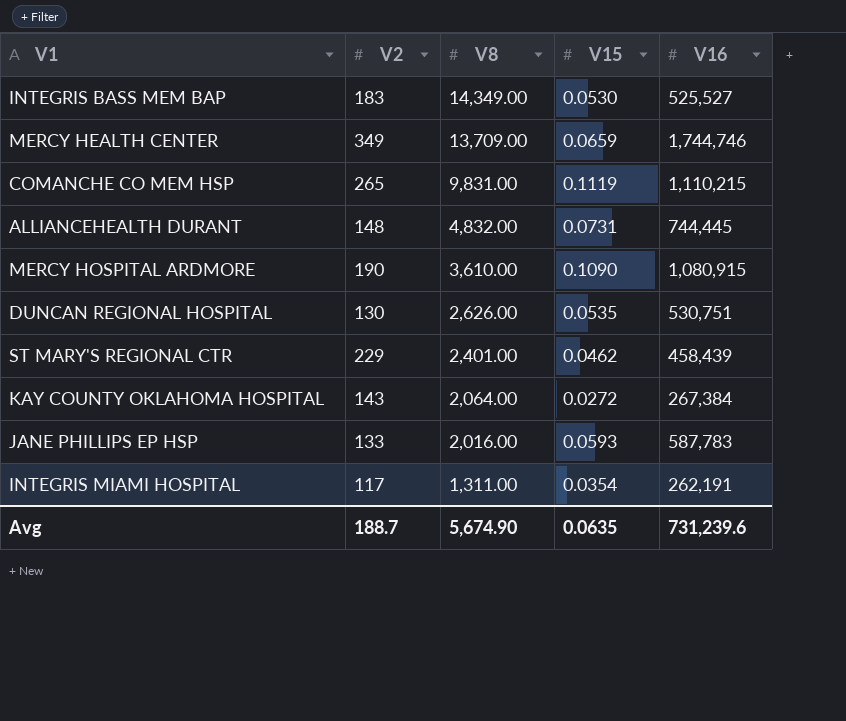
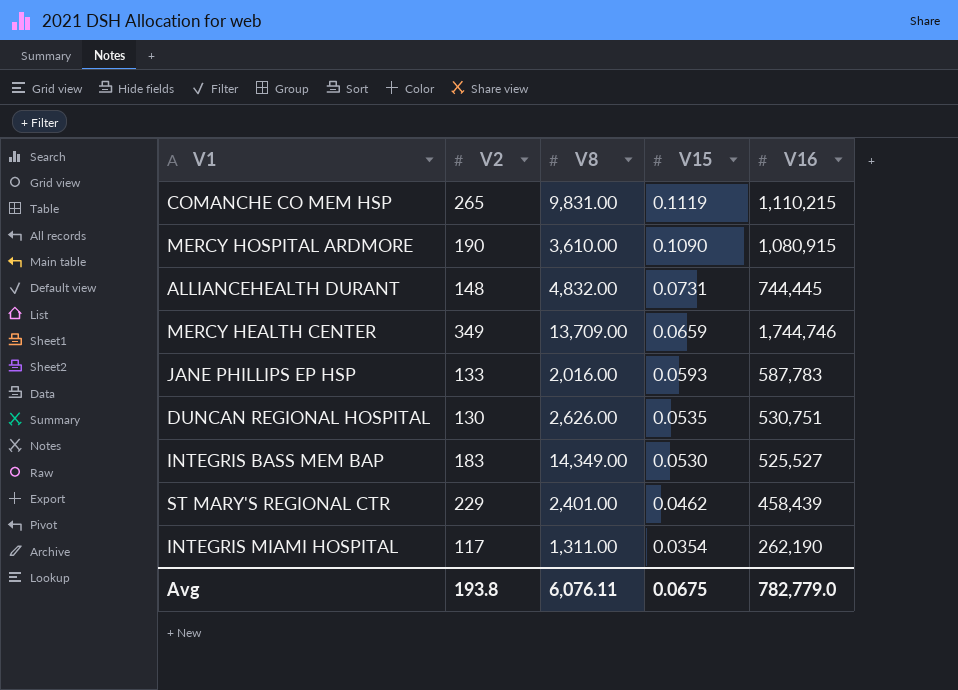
row order: V8 descending -> V15 descending
row KAY COUNTY OKLAHOMA HOSPITAL: 143 | 2,064.00 | 0.0272 | 267,384 -> none
INTEGRIS MIAMI HOSPITAL | V16: 262,191 -> 262,190
Avg | V2: 188.7 -> 193.8
Avg | V8: 5,674.90 -> 6,076.11
Avg | V15: 0.0635 -> 0.0675
Avg | V16: 731,239.6 -> 782,779.0

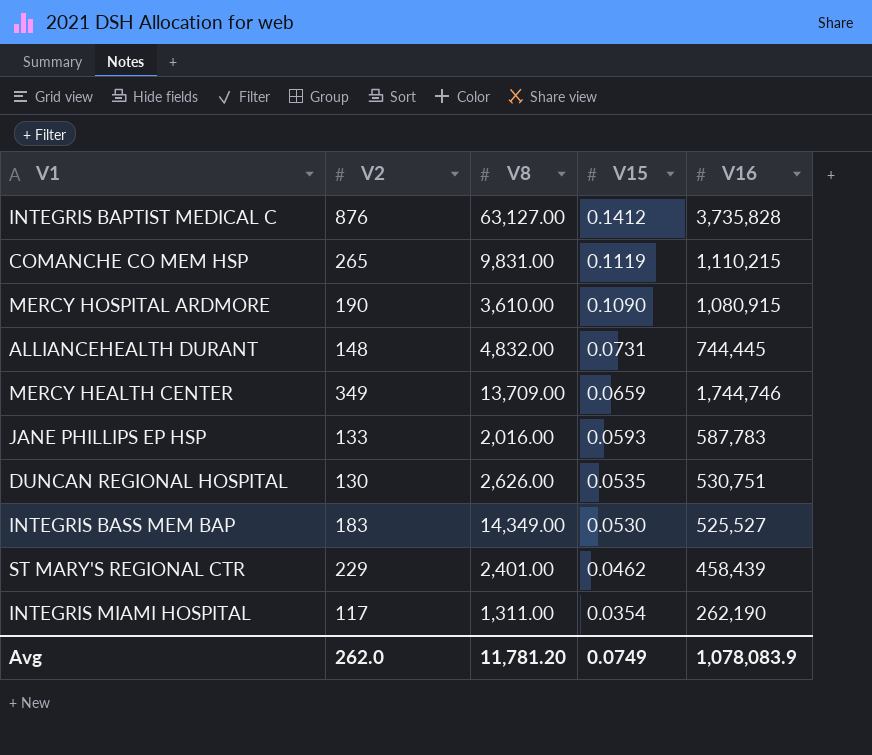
row INTEGRIS BAPTIST MEDICAL C: none -> 876 | 63,127.00 | 0.1412 | 3,735,828
Avg | V2: 193.8 -> 262.0
Avg | V8: 6,076.11 -> 11,781.20
Avg | V15: 0.0675 -> 0.0749
Avg | V16: 782,779.0 -> 1,078,083.9

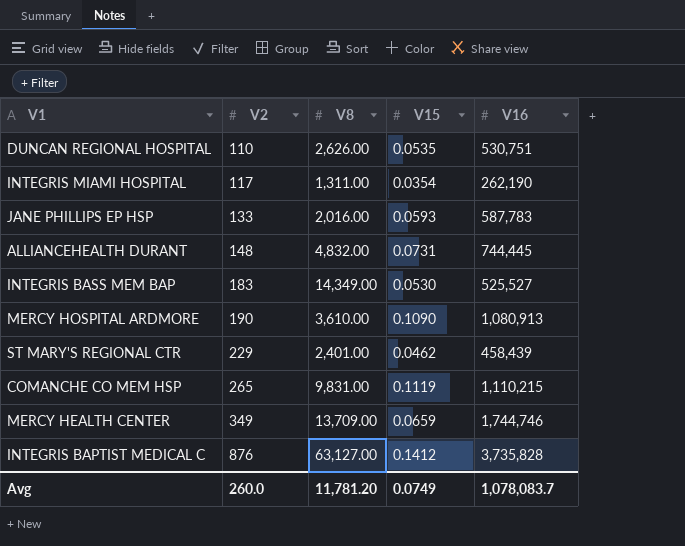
row order: V15 descending -> V2 ascending
DUNCAN REGIONAL HOSPITAL | V2: 130 -> 110
MERCY HOSPITAL ARDMORE | V16: 1,080,915 -> 1,080,913
Avg | V2: 262.0 -> 260.0
Avg | V16: 1,078,083.9 -> 1,078,083.7

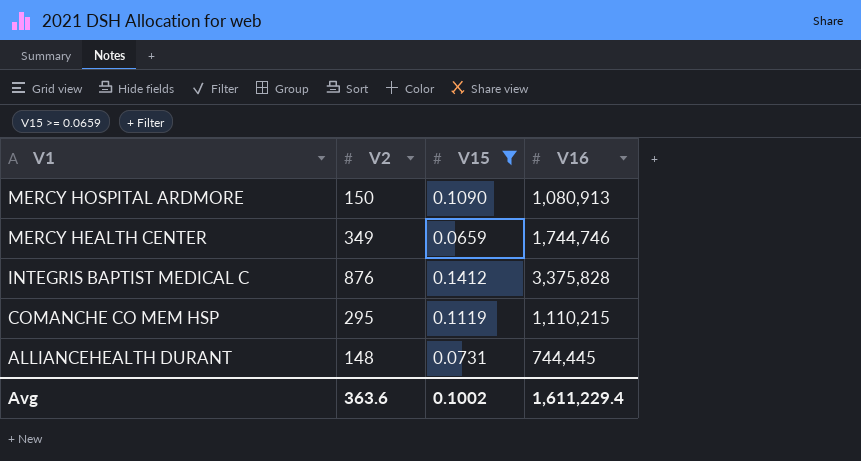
filter: none -> V15 >= 0.0659
row order: V2 ascending -> V1 descending
column V8 | position: 3 -> none
MERCY HOSPITAL ARDMORE | V2: 190 -> 150
INTEGRIS BAPTIST MEDICAL C | V16: 3,735,828 -> 3,375,828
COMANCHE CO MEM HSP | V2: 265 -> 295
Avg | V2: 260.0 -> 363.6
Avg | V15: 0.0749 -> 0.1002
Avg | V16: 1,078,083.7 -> 1,611,229.4

